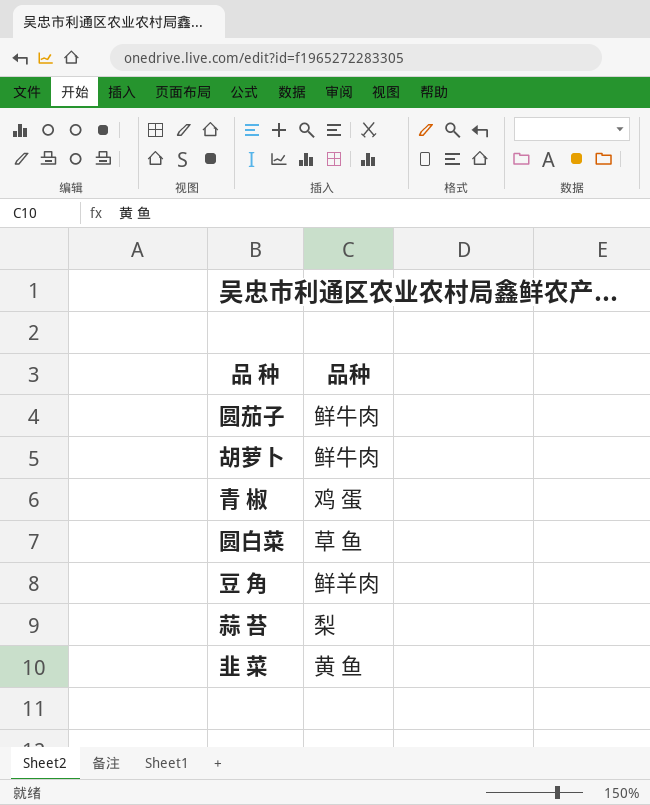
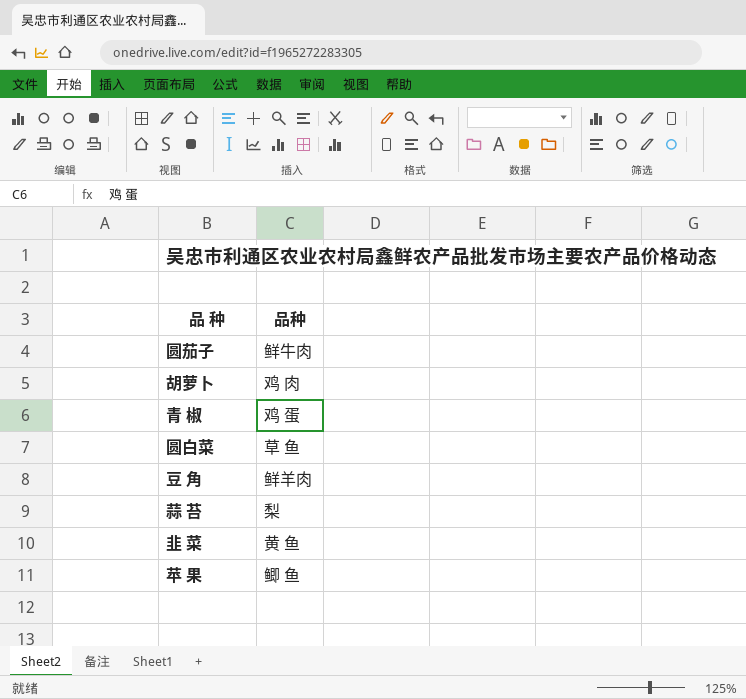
胡萝卜 | 品种: 鲜牛肉 -> 鸡 肉
row 苹 果: none -> 鲫 鱼

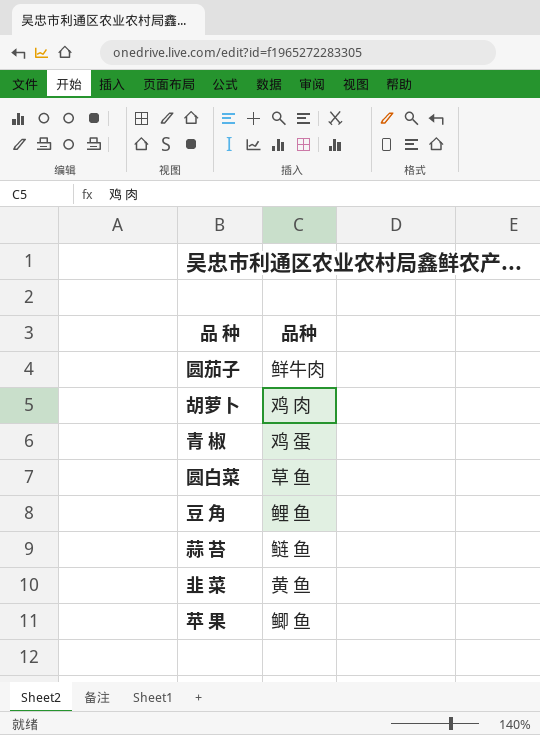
豆 角 | 品种: 鲜羊肉 -> 鲤 鱼
蒜 苔 | 品种: 梨 -> 鲢 鱼

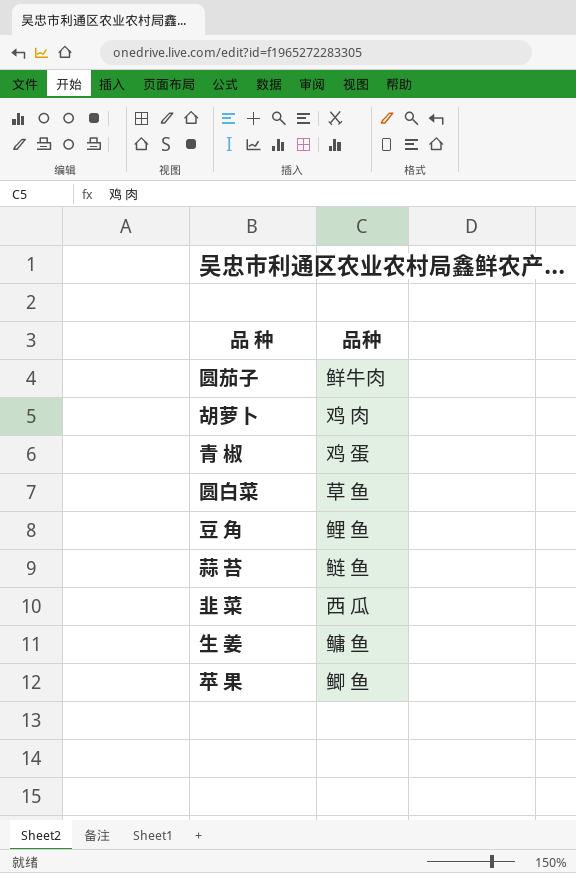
韭 菜 | 品种: 黄 鱼 -> 西 瓜
row 生 姜: none -> 鳙 鱼

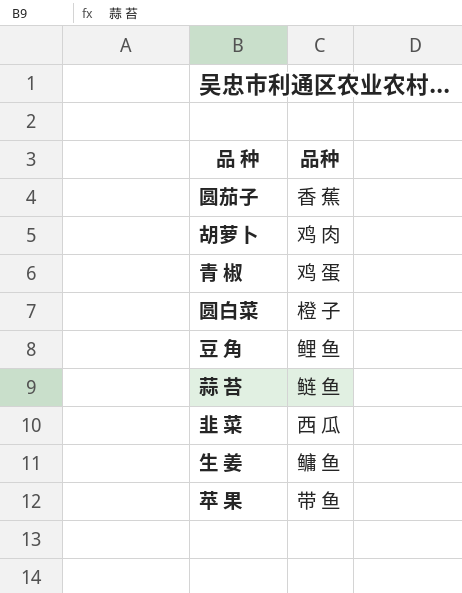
圆茄子 | 品种: 鲜牛肉 -> 香 蕉
圆白菜 | 品种: 草 鱼 -> 橙 子
苹 果 | 品种: 鲫 鱼 -> 带 鱼

